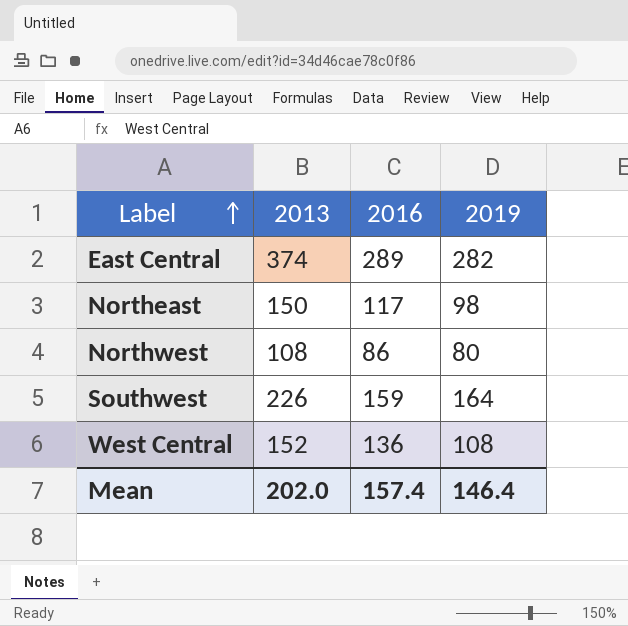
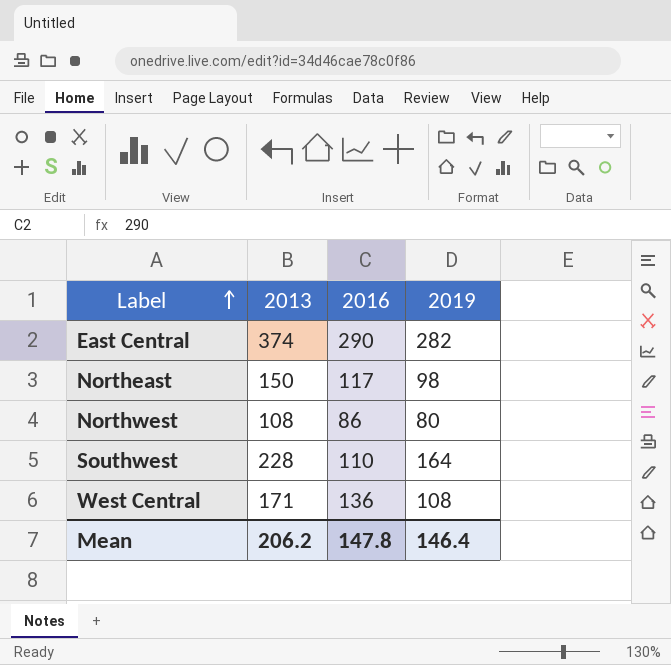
East Central | 2016: 289 -> 290
Southwest | 2013: 226 -> 228
Southwest | 2016: 159 -> 110
West Central | 2013: 152 -> 171
Mean | 2013: 202.0 -> 206.2
Mean | 2016: 157.4 -> 147.8

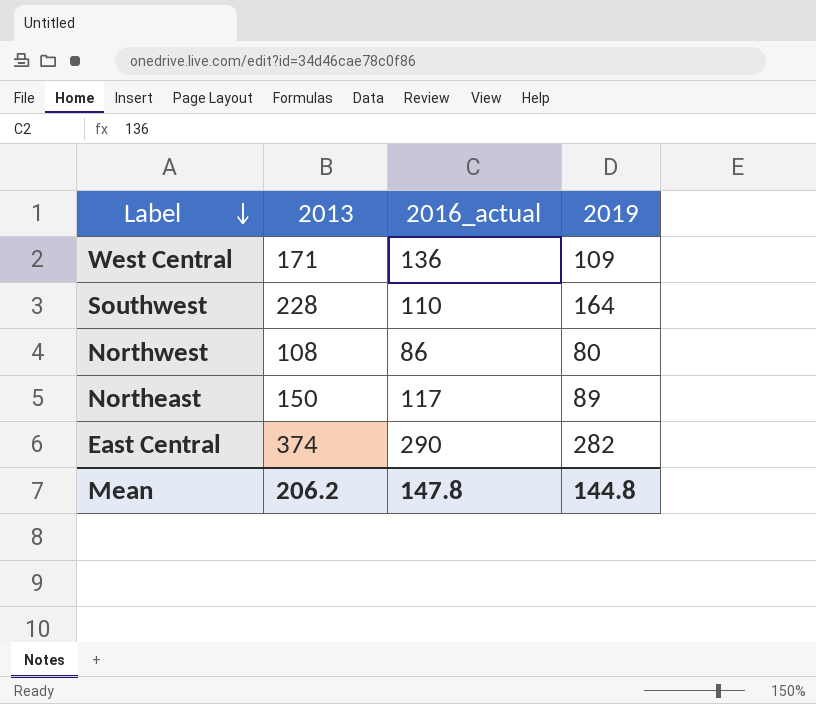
row order: Label ascending -> Label descending
column name: 2016 -> 2016_actual
West Central | 2019: 108 -> 109
Northeast | 2019: 98 -> 89
Mean | 2019: 146.4 -> 144.8

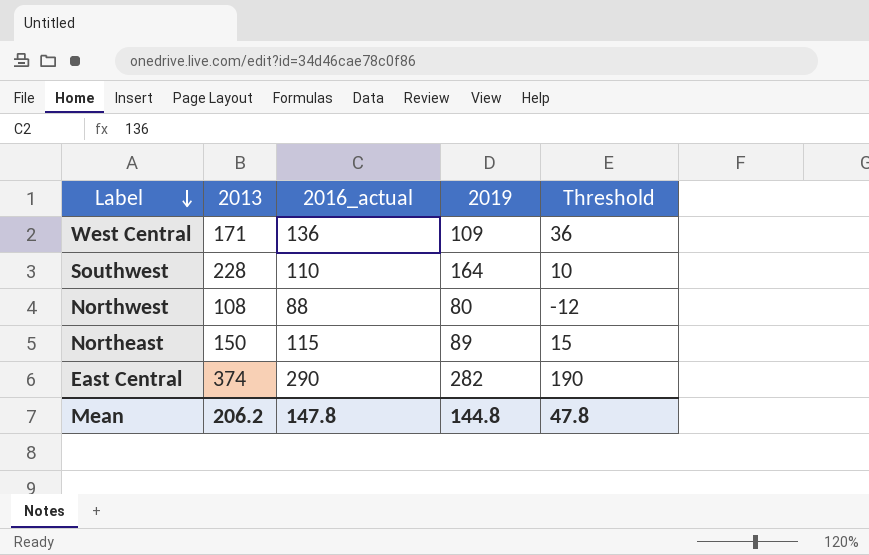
column Threshold | formula: none -> [2016_actual] - 100
Northwest | 2016_actual: 86 -> 88
Northeast | 2016_actual: 117 -> 115

